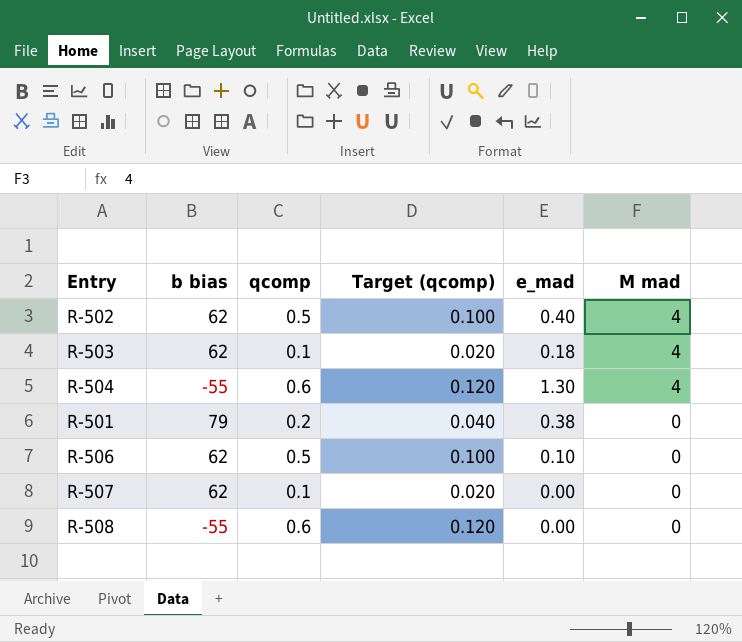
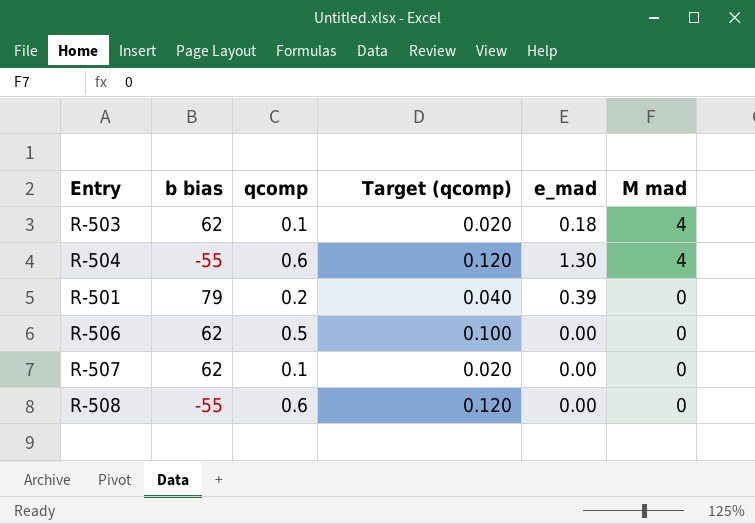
row R-502: 62 | 0.5 | 0.100 | 0.40 | 4 -> none
R-501 | e_mad: 0.38 -> 0.39
R-506 | e_mad: 0.10 -> 0.00

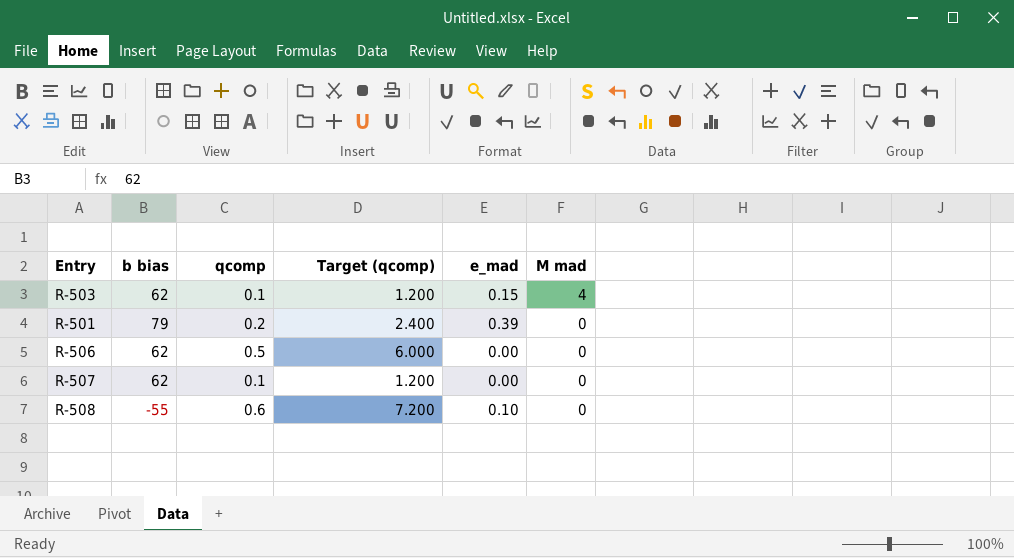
column Target (qcomp) | formula: [qcomp] * 0.2 -> [qcomp] * 12
row R-504: -55 | 0.6 | 0.120 | 1.30 | 4 -> none
R-503 | e_mad: 0.18 -> 0.15
R-508 | e_mad: 0.00 -> 0.10

